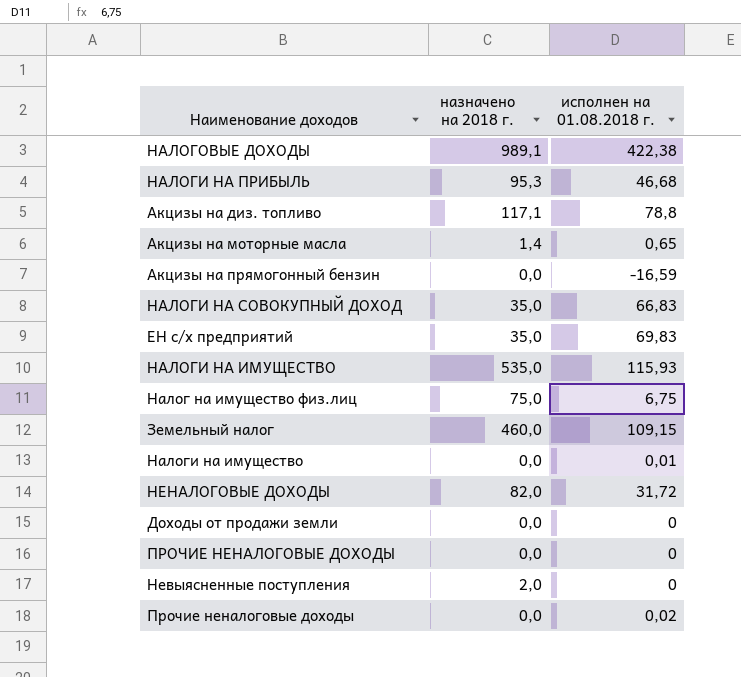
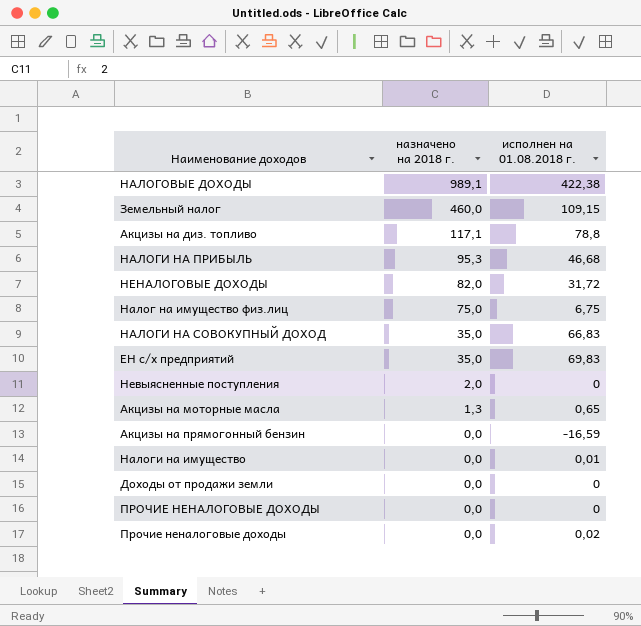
row order: none -> назначено на 2018 г. descending
row НАЛОГИ НА ИМУЩЕСТВО: 535,0 | 115,93 -> none
Акцизы на моторные масла | назначено на 2018 г.: 1,4 -> 1,3

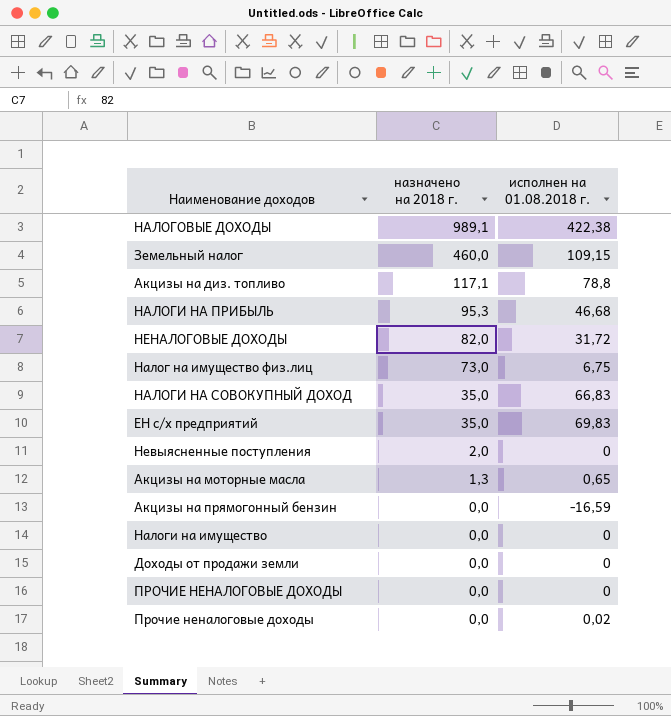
Налог на имущество физ.лиц | назначено на 2018 г.: 75,0 -> 73,0
Налоги на имущество | исполнен на 01.08.2018 г.: 0,01 -> 0

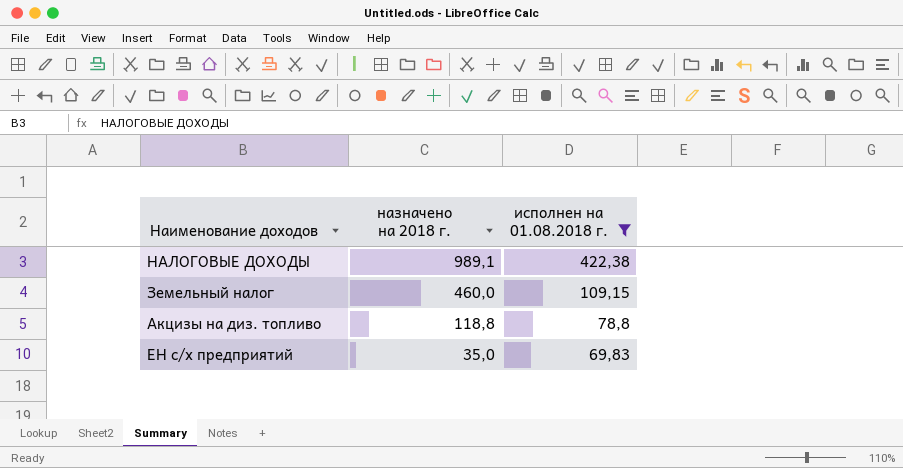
filter: none -> исполнен на 01.08.2018 г. >= 69,83
Акцизы на диз. топливо | назначено на 2018 г.: 117,1 -> 118,8

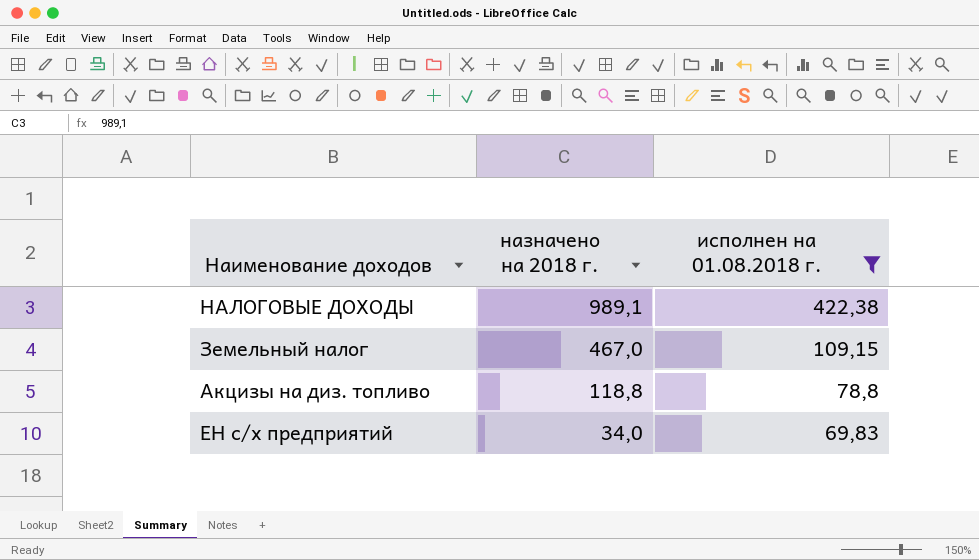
Земельный налог | назначено на 2018 г.: 460,0 -> 467,0
ЕН с/х предприятий | назначено на 2018 г.: 35,0 -> 34,0

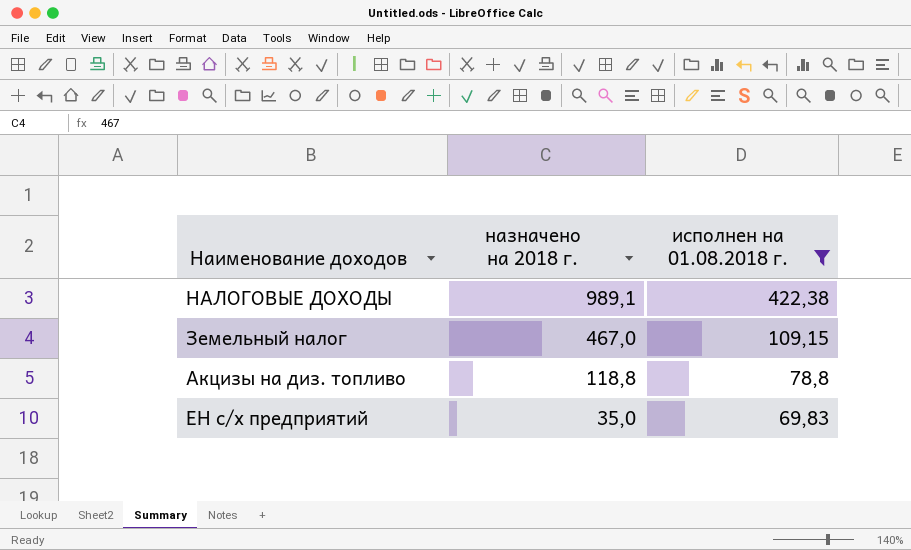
ЕН с/х предприятий | назначено на 2018 г.: 34,0 -> 35,0

